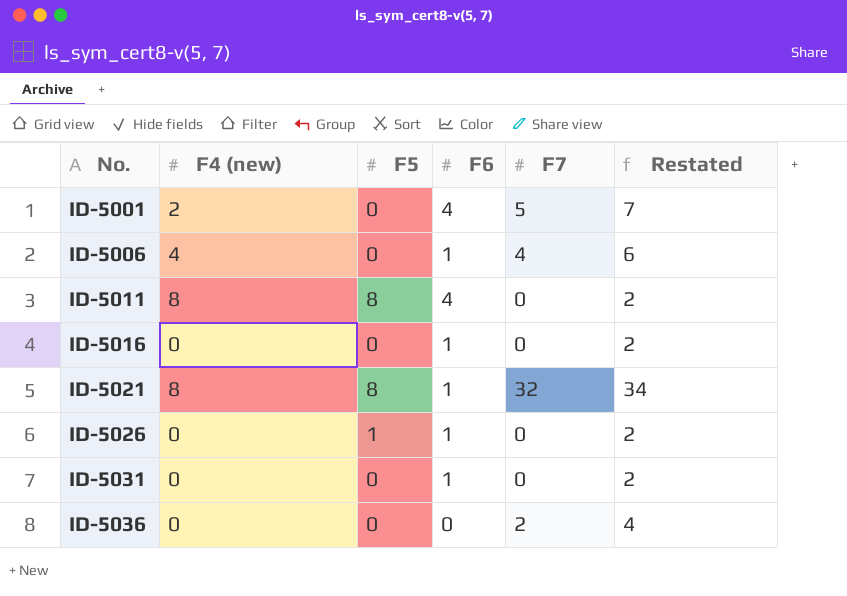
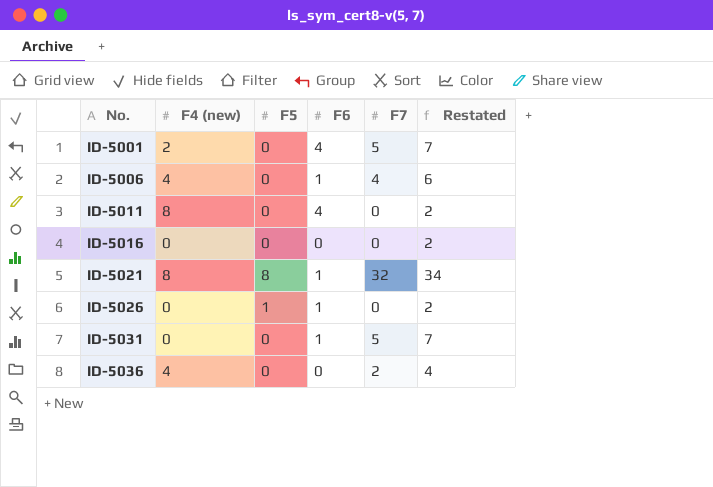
ID-5011 | F5: 8 -> 0
ID-5016 | F6: 1 -> 0
ID-5031 | F7: 0 -> 5
ID-5031 | Restated: 2 -> 7
ID-5036 | F4 (new): 0 -> 4

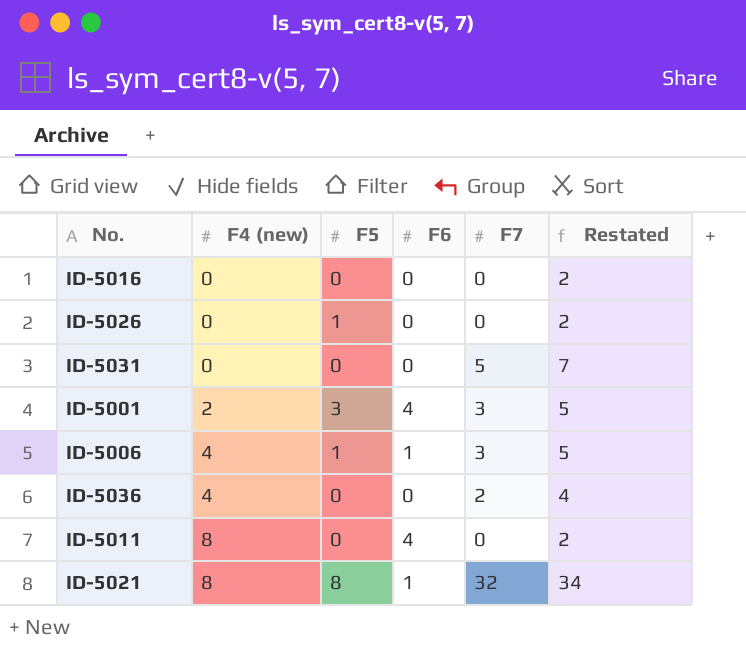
row order: No. ascending -> F4 (new) ascending
ID-5026 | F6: 1 -> 0
ID-5031 | F6: 1 -> 0
ID-5001 | F5: 0 -> 3
ID-5001 | F7: 5 -> 3
ID-5001 | Restated: 7 -> 5
ID-5006 | F5: 0 -> 1
ID-5006 | F7: 4 -> 3
ID-5006 | Restated: 6 -> 5

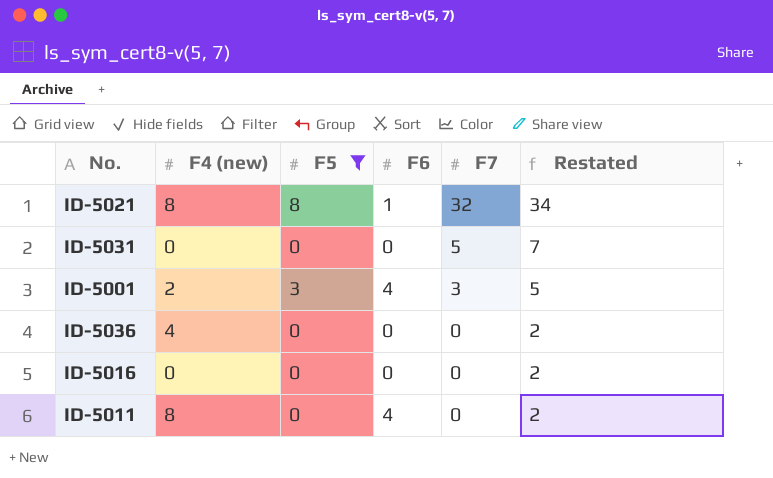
filter: none -> F5 != 1
row order: F4 (new) ascending -> F7 descending
ID-5036 | F7: 2 -> 0
ID-5036 | Restated: 4 -> 2

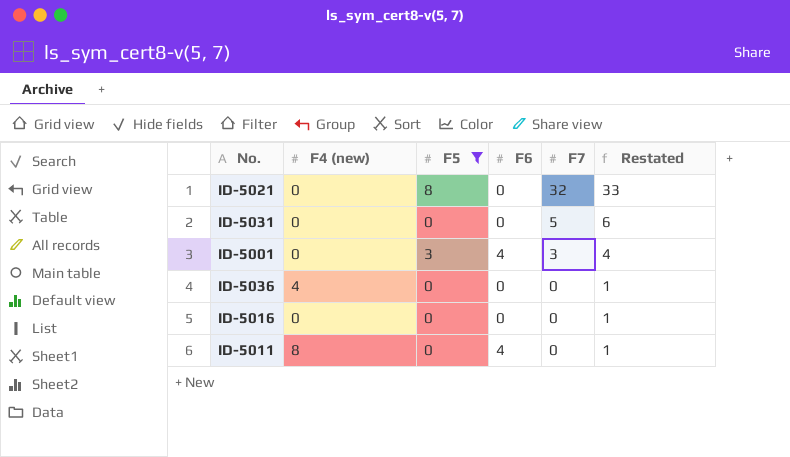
column Restated | formula: [F7] + 2 -> [F7] + 1
ID-5021 | F4 (new): 8 -> 0
ID-5021 | F6: 1 -> 0
ID-5001 | F4 (new): 2 -> 0

